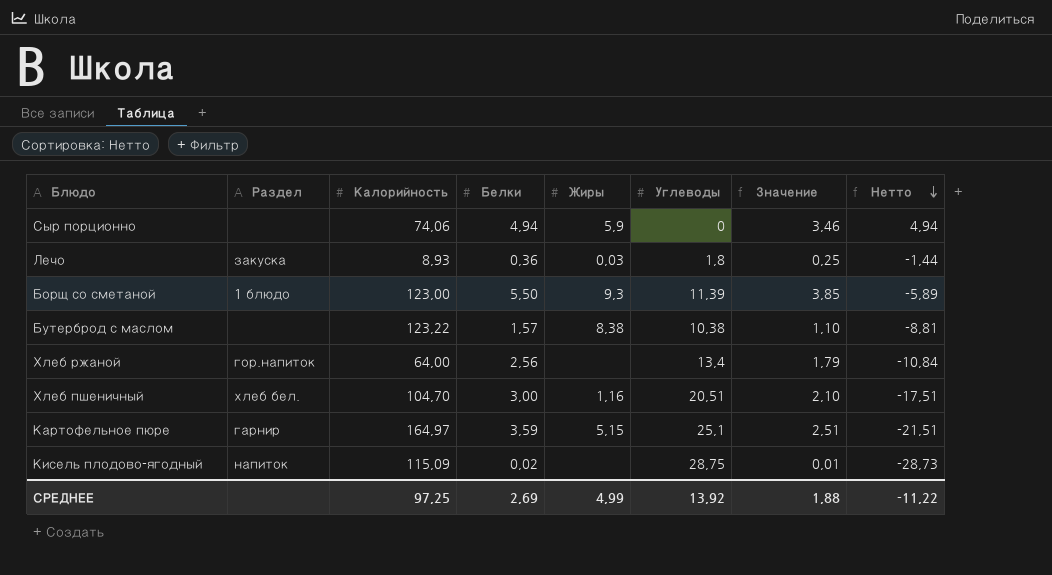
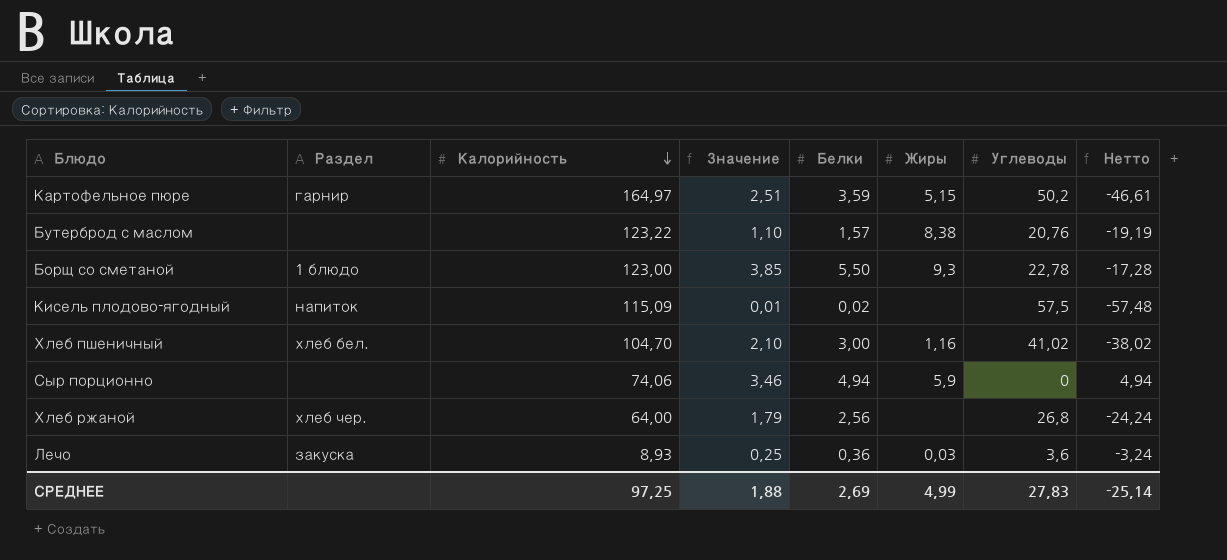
row order: Нетто descending -> Калорийность descending
column Значение | position: 7 -> 4
Картофельное пюре | Углеводы: 25,1 -> 50,2
Картофельное пюре | Нетто: -21,51 -> -46,61
Бутерброд с маслом | Углеводы: 10,38 -> 20,76
Бутерброд с маслом | Нетто: -8,81 -> -19,19
Борщ со сметаной | Углеводы: 11,39 -> 22,78
Борщ со сметаной | Нетто: -5,89 -> -17,28
Кисель плодово-ягодный | Углеводы: 28,75 -> 57,5
Кисель плодово-ягодный | Нетто: -28,73 -> -57,48
Хлеб пшеничный | Углеводы: 20,51 -> 41,02
Хлеб пшеничный | Нетто: -17,51 -> -38,02
Хлеб ржаной | Раздел: гор.напиток -> хлеб чер.
Хлеб ржаной | Углеводы: 13,4 -> 26,8
Хлеб ржаной | Нетто: -10,84 -> -24,24
Лечо | Углеводы: 1,8 -> 3,6
Лечо | Нетто: -1,44 -> -3,24
СРЕДНЕЕ | Углеводы: 13,92 -> 27,83
СРЕДНЕЕ | Нетто: -11,22 -> -25,14

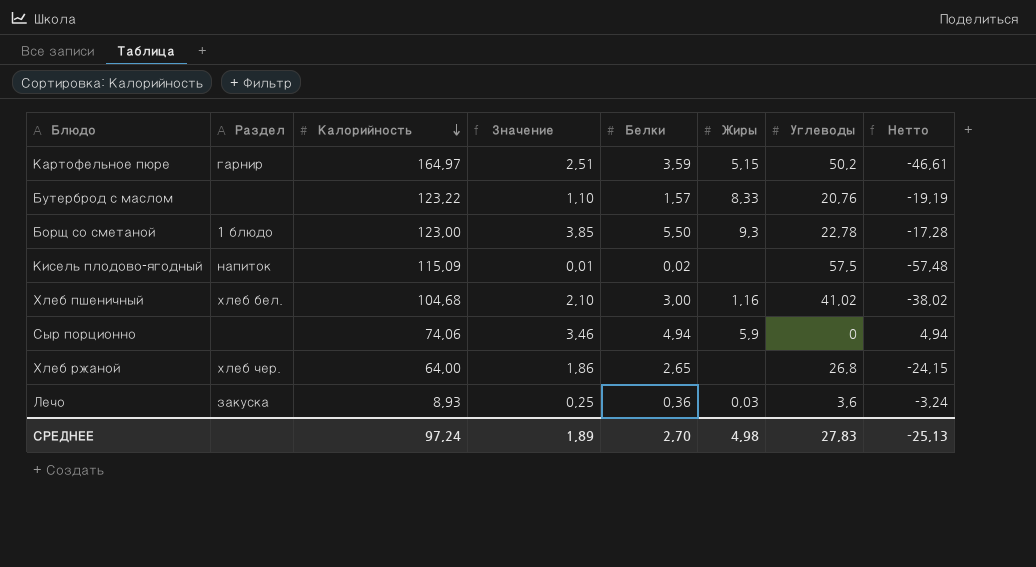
Бутерброд с маслом | Жиры: 8,38 -> 8,33
Хлеб пшеничный | Калорийность: 104,70 -> 104,68
Хлеб ржаной | Значение: 1,79 -> 1,86
Хлеб ржаной | Белки: 2,56 -> 2,65
Хлеб ржаной | Нетто: -24,24 -> -24,15
СРЕДНЕЕ | Калорийность: 97,25 -> 97,24
СРЕДНЕЕ | Значение: 1,88 -> 1,89
СРЕДНЕЕ | Белки: 2,69 -> 2,70
СРЕДНЕЕ | Жиры: 4,99 -> 4,98
СРЕДНЕЕ | Нетто: -25,14 -> -25,13

